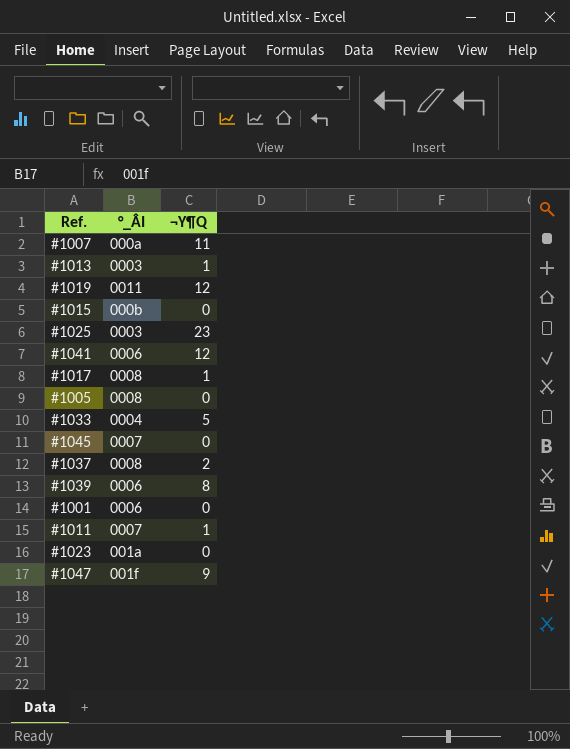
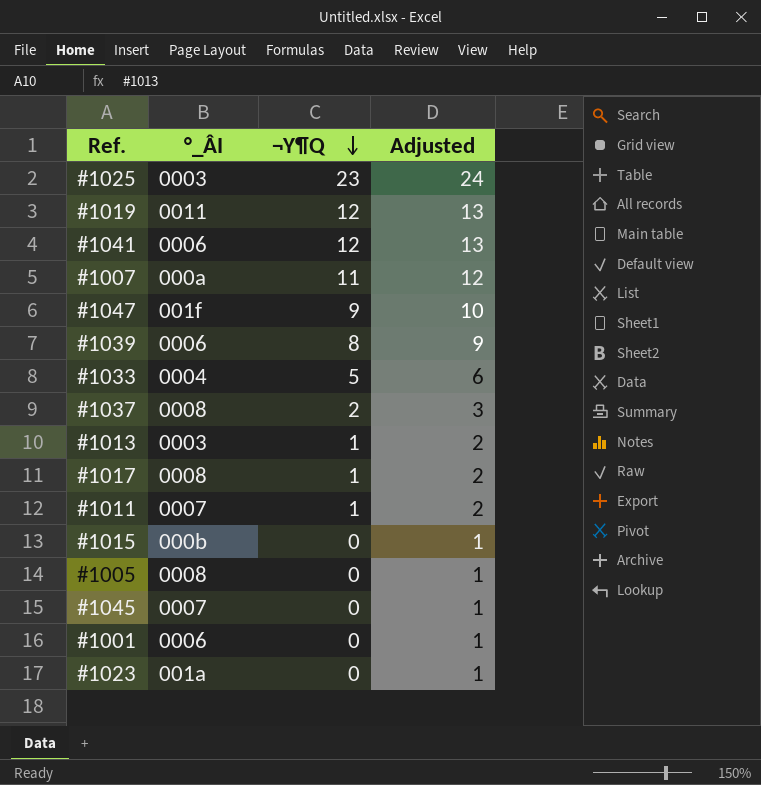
row order: none -> ¬Y¶Q descending
column Adjusted | formula: none -> [¬Y¶Q] + 1

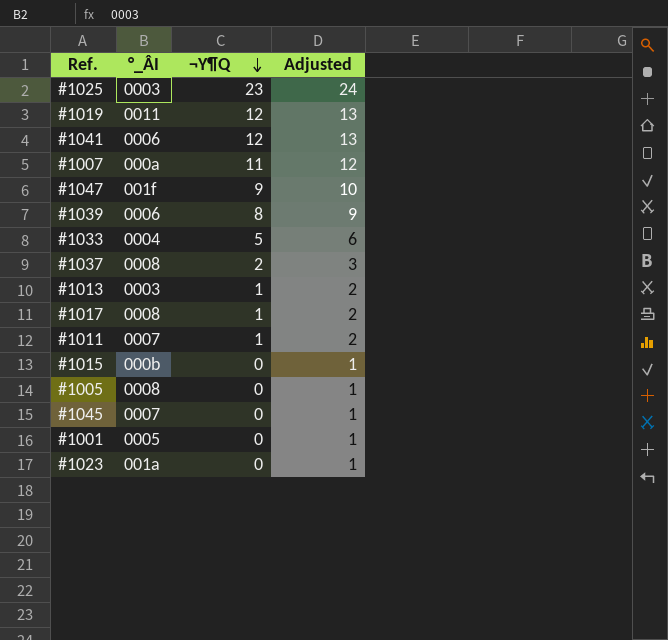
#1001 | °_ÂI: 0006 -> 0005

